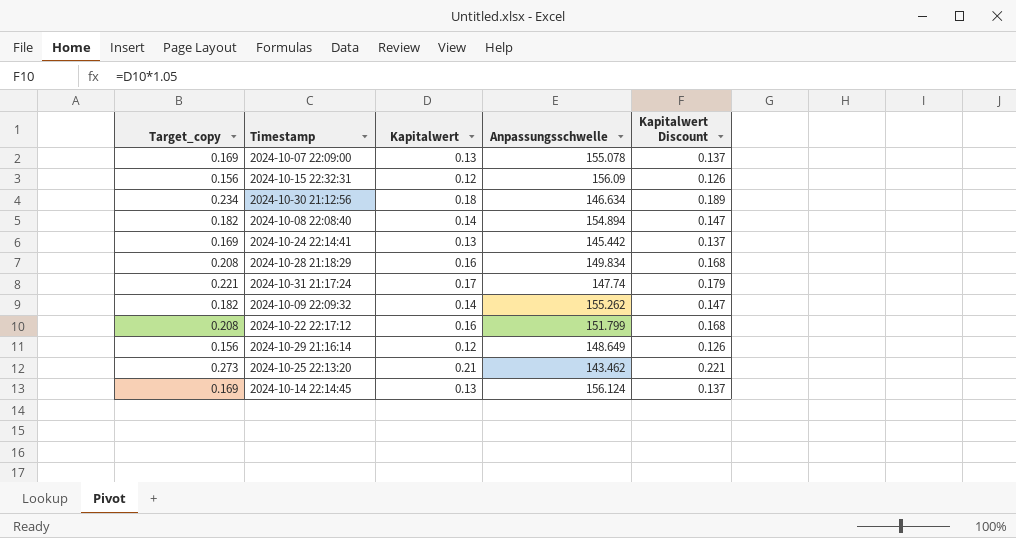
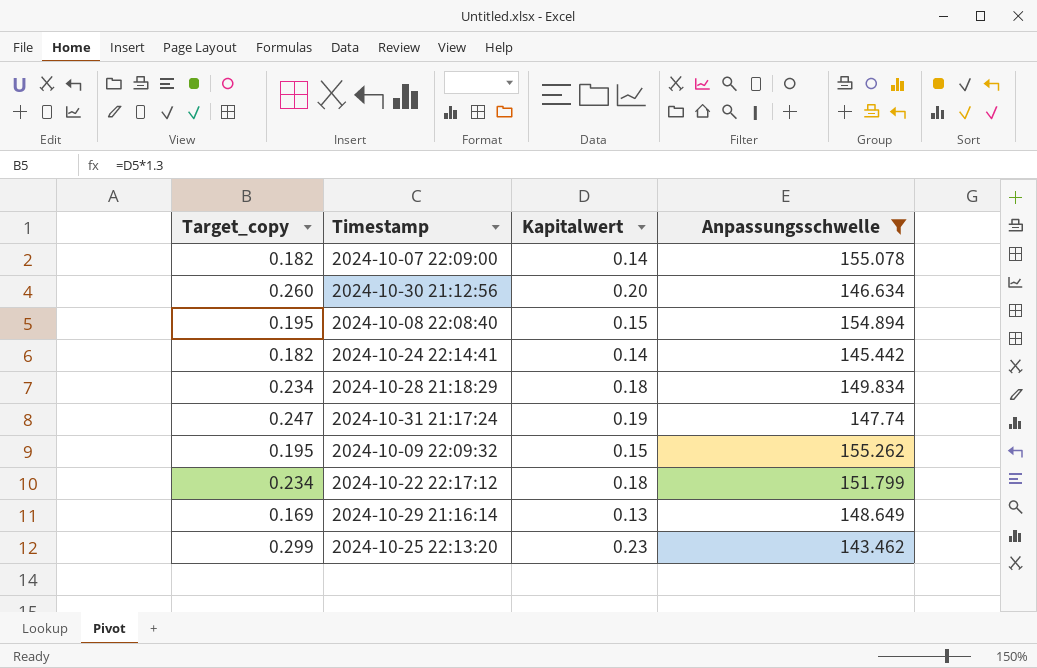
filter: none -> Anpassungsschwelle <= 155.262
column Kapitalwert Discount | formula: [Kapitalwert] * 1.05 -> none
2024-10-07 22:09:00 | Target_copy: 0.169 -> 0.182
2024-10-07 22:09:00 | Kapitalwert: 0.13 -> 0.14
2024-10-30 21:12:56 | Target_copy: 0.234 -> 0.260
2024-10-30 21:12:56 | Kapitalwert: 0.18 -> 0.20
2024-10-08 22:08:40 | Target_copy: 0.182 -> 0.195
2024-10-08 22:08:40 | Kapitalwert: 0.14 -> 0.15
2024-10-24 22:14:41 | Target_copy: 0.169 -> 0.182
2024-10-24 22:14:41 | Kapitalwert: 0.13 -> 0.14
2024-10-28 21:18:29 | Target_copy: 0.208 -> 0.234
2024-10-28 21:18:29 | Kapitalwert: 0.16 -> 0.18
2024-10-31 21:17:24 | Target_copy: 0.221 -> 0.247
2024-10-31 21:17:24 | Kapitalwert: 0.17 -> 0.19
2024-10-09 22:09:32 | Target_copy: 0.182 -> 0.195
2024-10-09 22:09:32 | Kapitalwert: 0.14 -> 0.15
2024-10-22 22:17:12 | Target_copy: 0.208 -> 0.234
2024-10-22 22:17:12 | Kapitalwert: 0.16 -> 0.18
2024-10-29 21:16:14 | Target_copy: 0.156 -> 0.169
2024-10-29 21:16:14 | Kapitalwert: 0.12 -> 0.13
2024-10-25 22:13:20 | Target_copy: 0.273 -> 0.299
2024-10-25 22:13:20 | Kapitalwert: 0.21 -> 0.23

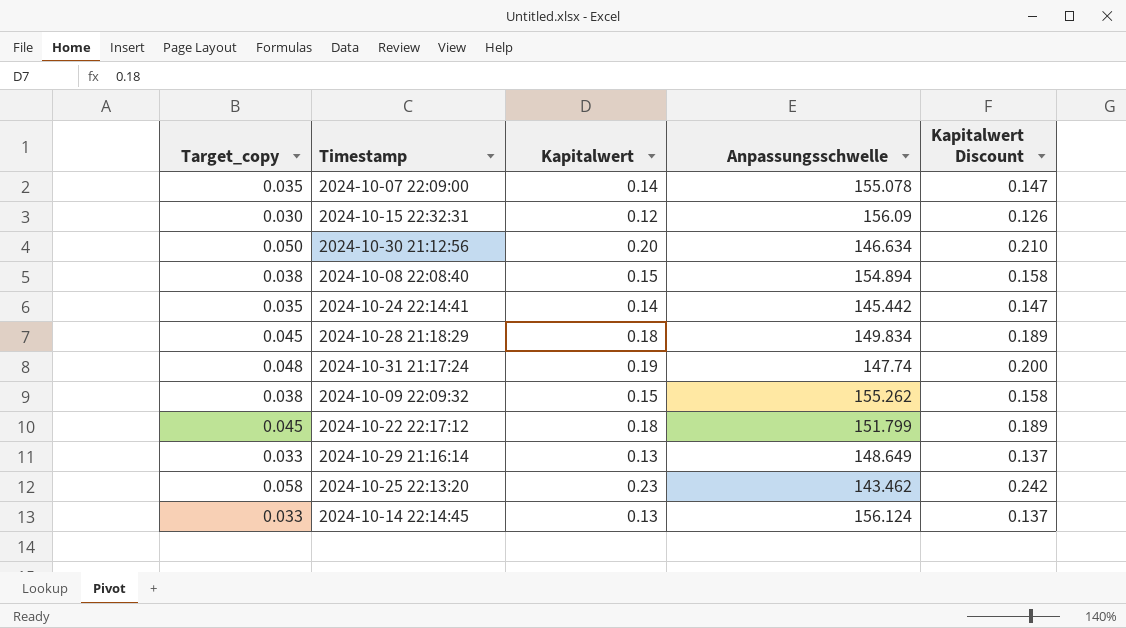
filter: Anpassungsschwelle <= 155.262 -> none
column Target_copy | formula: [Kapitalwert] * 1.3 -> [Kapitalwert] * 0.25
column Kapitalwert Discount | formula: none -> [Kapitalwert] * 1.05

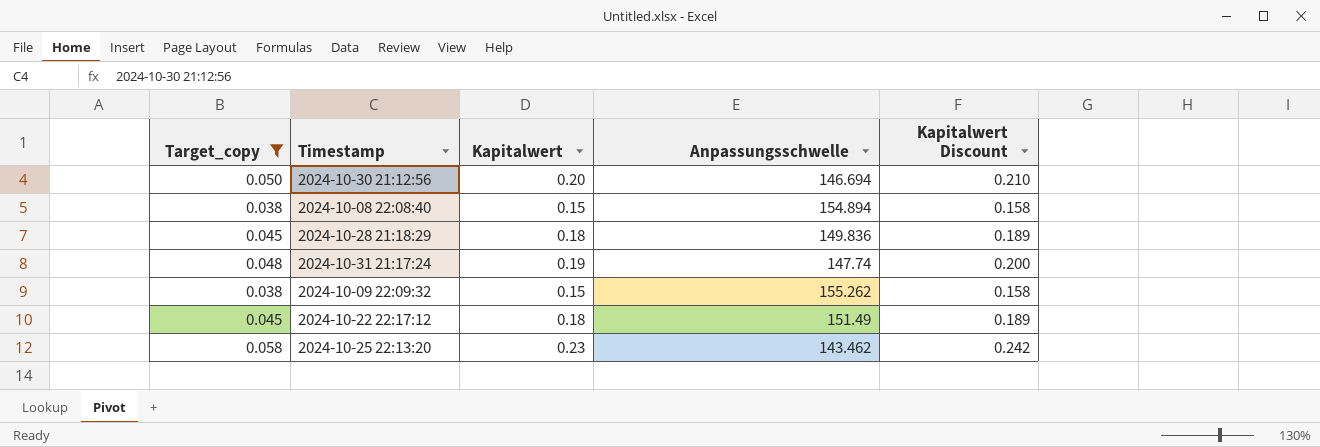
filter: none -> Target_copy >= 0.038
2024-10-30 21:12:56 | Anpassungsschwelle: 146.634 -> 146.694
2024-10-28 21:18:29 | Anpassungsschwelle: 149.834 -> 149.836
2024-10-22 22:17:12 | Anpassungsschwelle: 151.799 -> 151.49

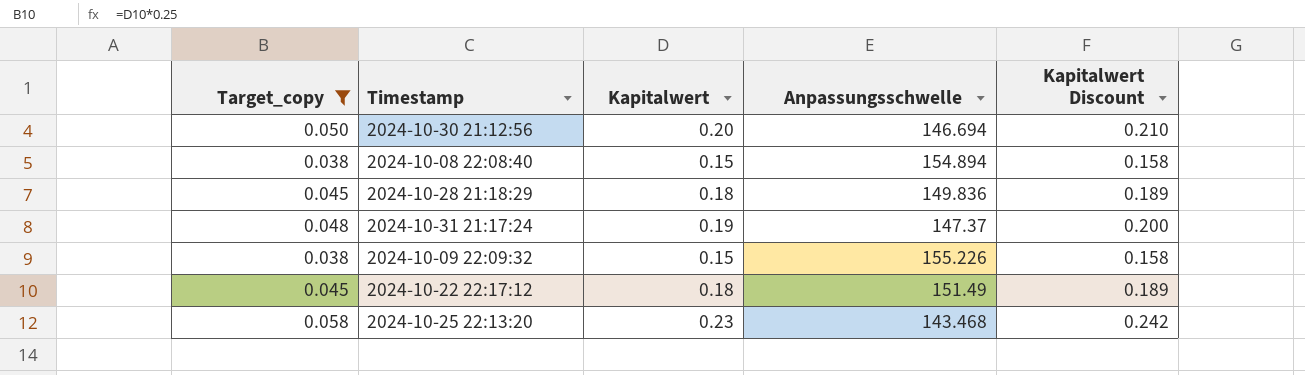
2024-10-31 21:17:24 | Anpassungsschwelle: 147.74 -> 147.37
2024-10-09 22:09:32 | Anpassungsschwelle: 155.262 -> 155.226
2024-10-25 22:13:20 | Anpassungsschwelle: 143.462 -> 143.468

